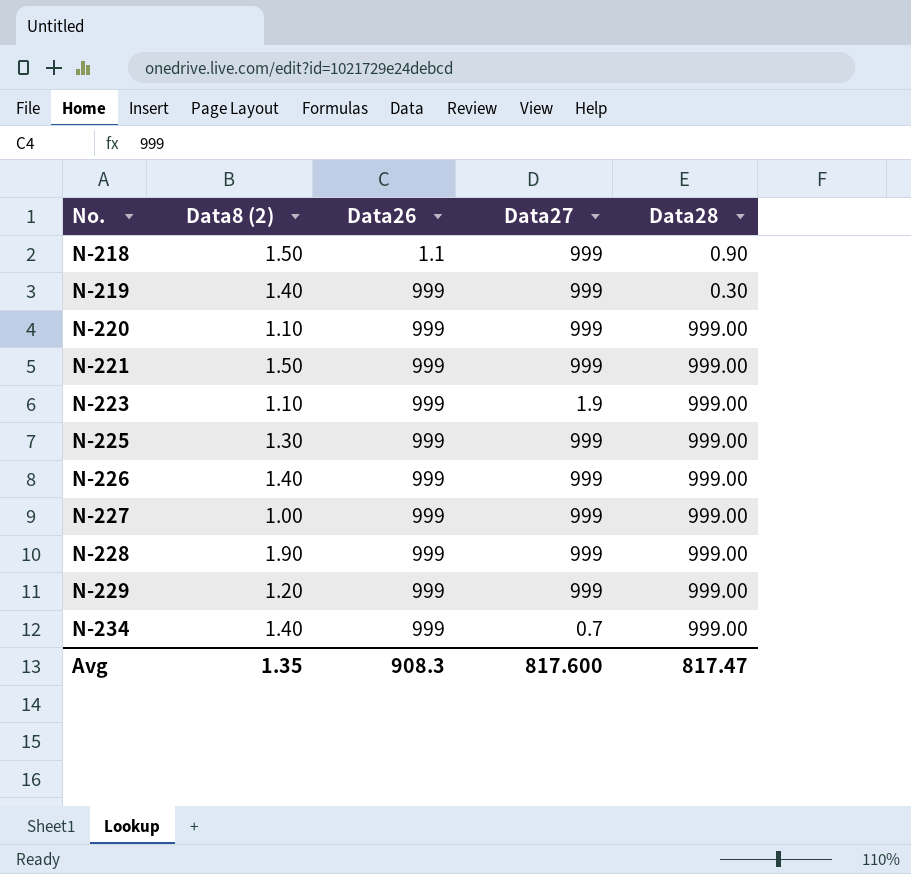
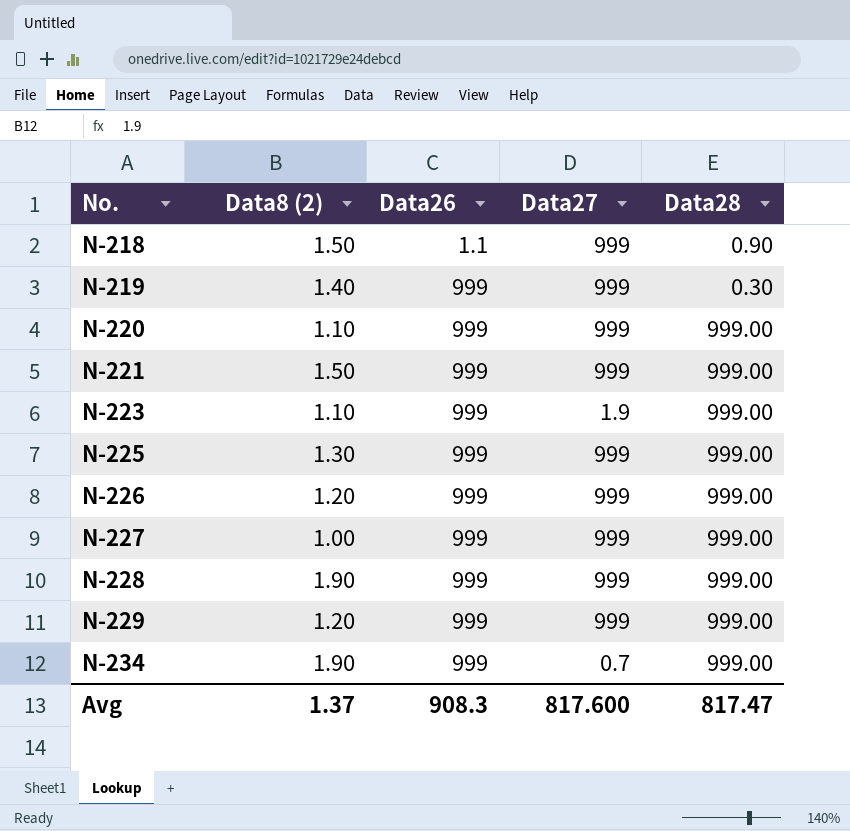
N-226 | Data8 (2): 1.40 -> 1.20
N-234 | Data8 (2): 1.40 -> 1.90
Avg | Data8 (2): 1.35 -> 1.37

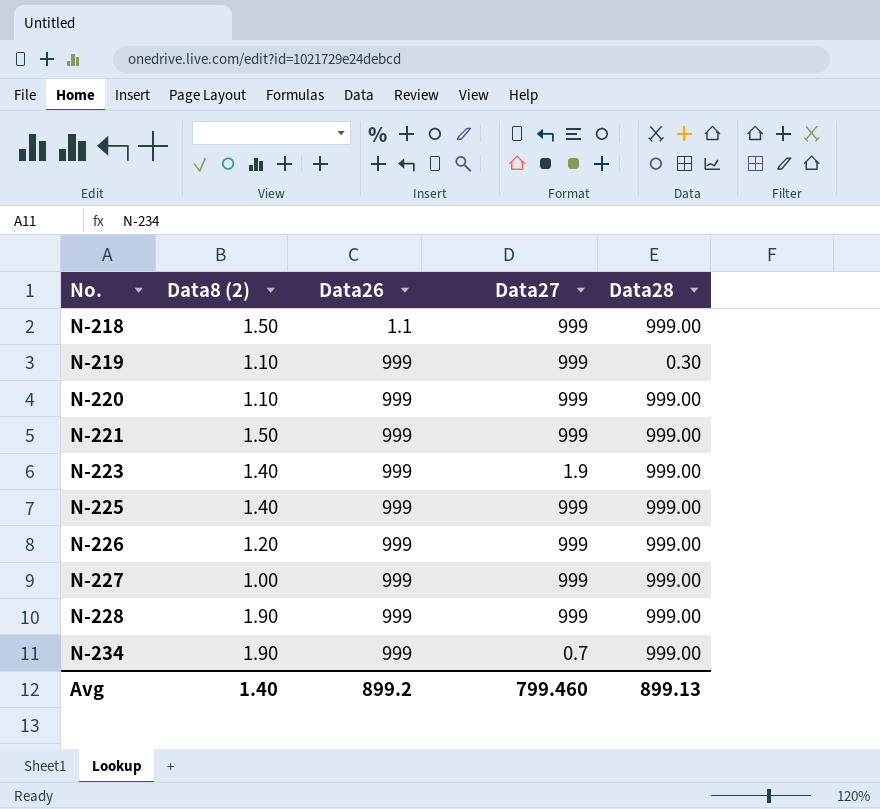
row N-229: 1.20 | 999 | 999 | 999.00 -> none
N-218 | Data28: 0.90 -> 999.00
N-219 | Data8 (2): 1.40 -> 1.10
N-223 | Data8 (2): 1.10 -> 1.40
N-225 | Data8 (2): 1.30 -> 1.40
Avg | Data8 (2): 1.37 -> 1.40
Avg | Data26: 908.3 -> 899.2
Avg | Data27: 817.600 -> 799.460
Avg | Data28: 817.47 -> 899.13

